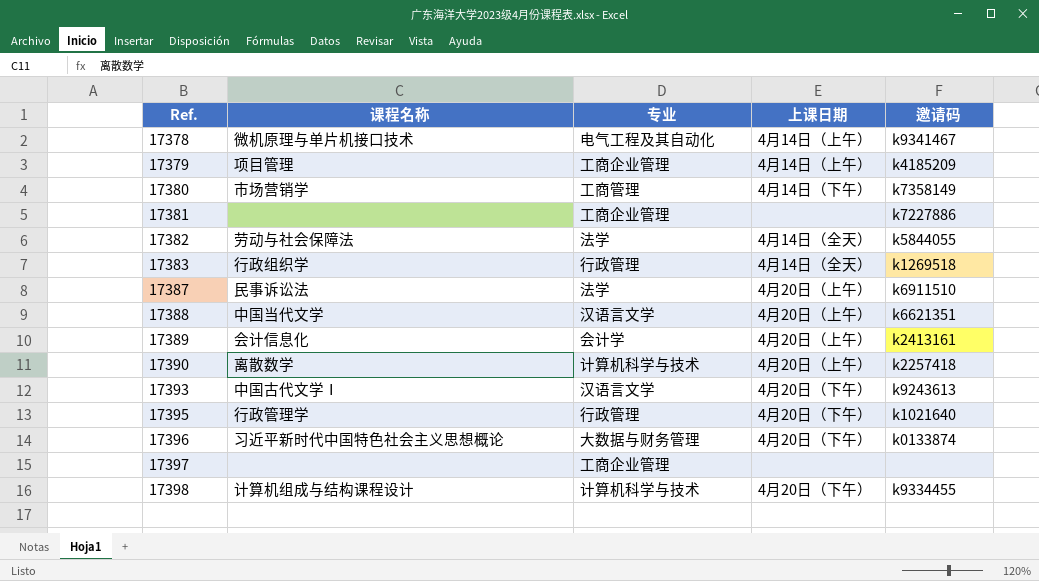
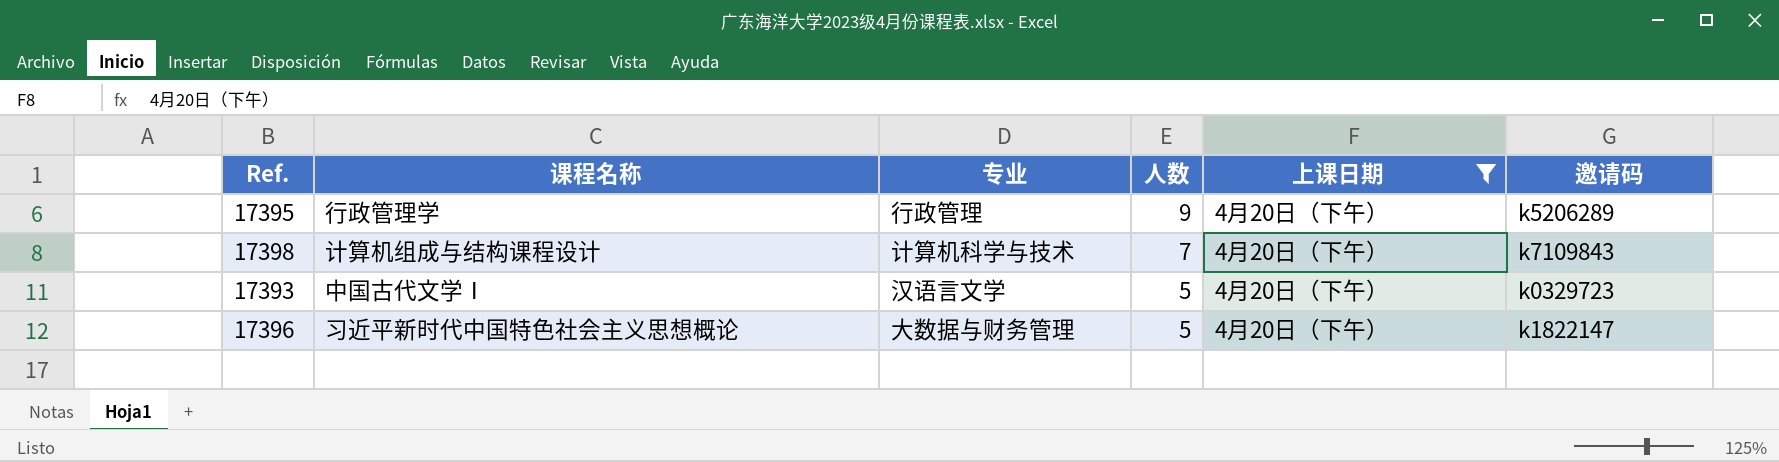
filter: none -> 上课日期 = 4月20日（下午）
row order: Ref. ascending -> 人数 descending
column 人数 | position: none -> 4
17395 | 邀请码: k1021640 -> k5206289
17398 | 邀请码: k9334455 -> k7109843
17393 | 邀请码: k9243613 -> k0329723
17396 | 邀请码: k0133874 -> k1822147

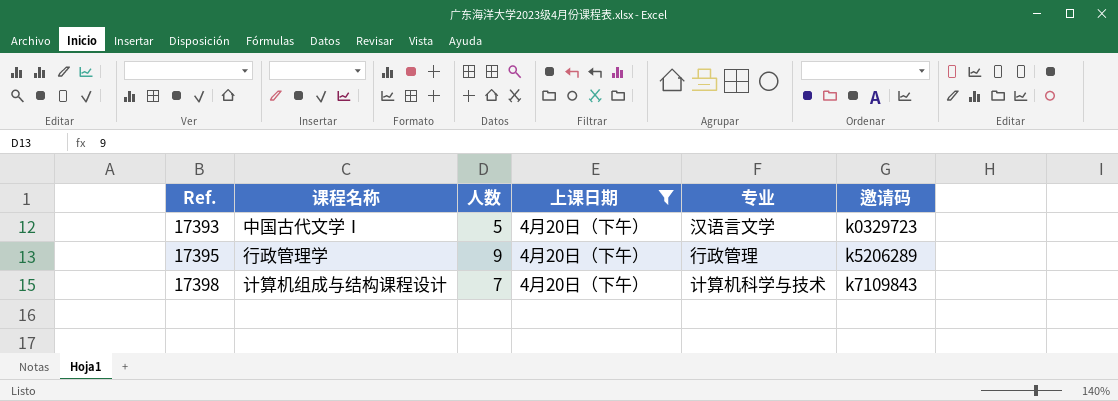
row order: 人数 descending -> Ref. ascending
column 专业 | position: 3 -> 5
row 17396: 习近平新时代中国特色社会主义思想概论 | 大数据与财务管理 | 5 | 4月20日（下午） | k1822147 -> none

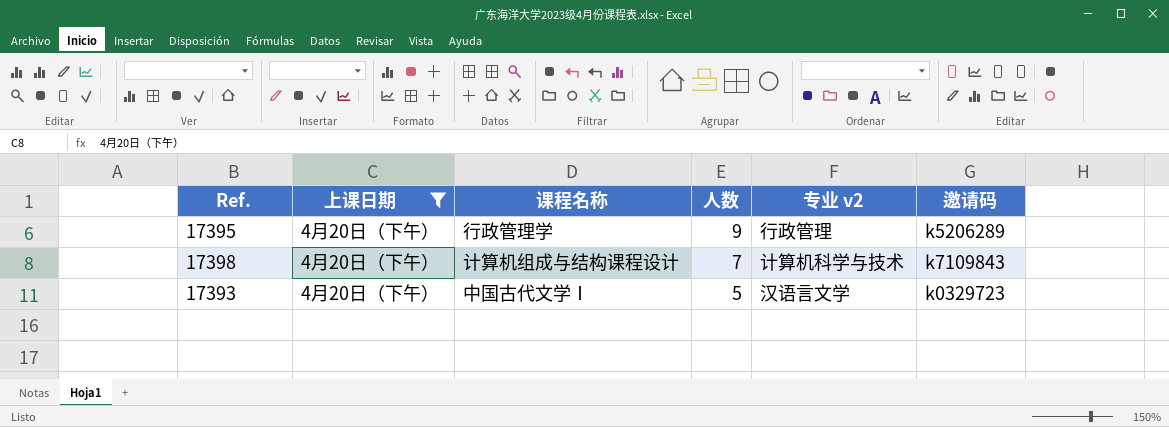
row order: Ref. ascending -> 人数 descending
column 上课日期 | position: 4 -> 2
column name: 专业 -> 专业 v2

